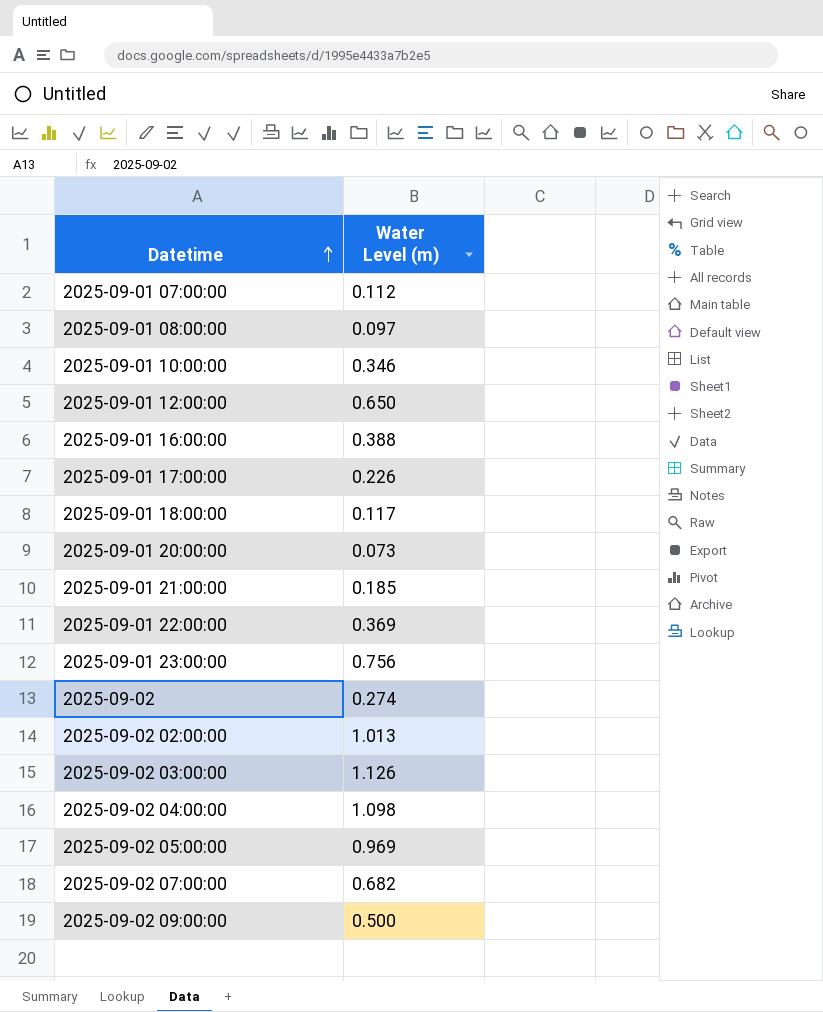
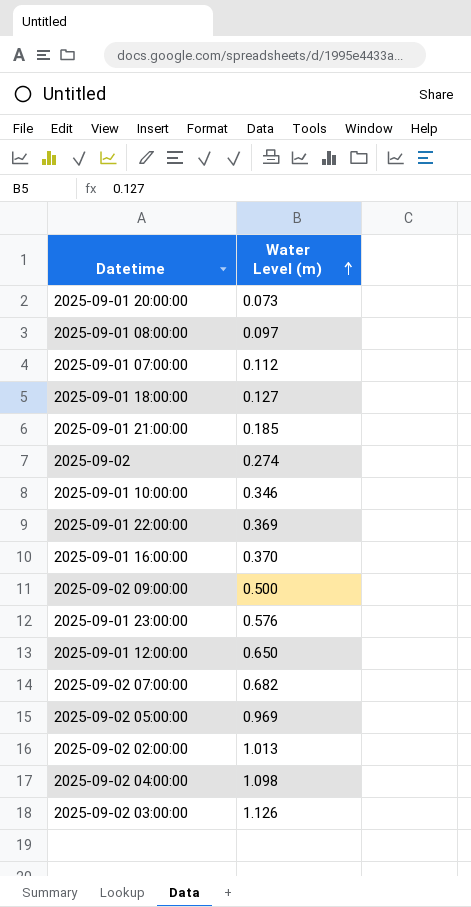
row order: Datetime ascending -> Water Level (m) ascending
row 2025-09-01 17:00:00: 0.226 -> none
2025-09-01 18:00:00 | Water Level (m): 0.117 -> 0.127
2025-09-01 16:00:00 | Water Level (m): 0.388 -> 0.370
2025-09-01 23:00:00 | Water Level (m): 0.756 -> 0.576

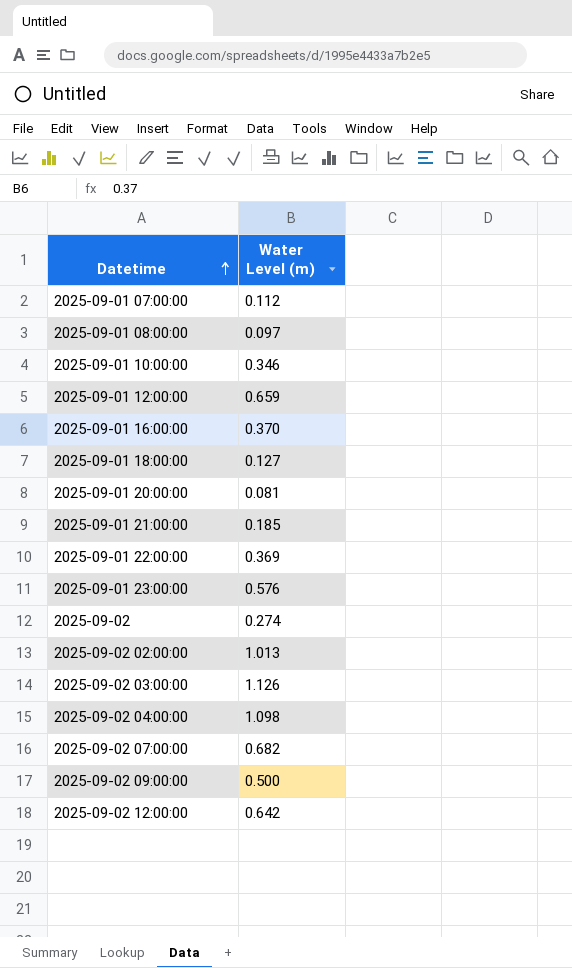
row order: Water Level (m) ascending -> Datetime ascending
row 2025-09-02 05:00:00: 0.969 -> none
2025-09-01 12:00:00 | Water Level (m): 0.650 -> 0.659
2025-09-01 20:00:00 | Water Level (m): 0.073 -> 0.081
row 2025-09-02 12:00:00: none -> 0.642

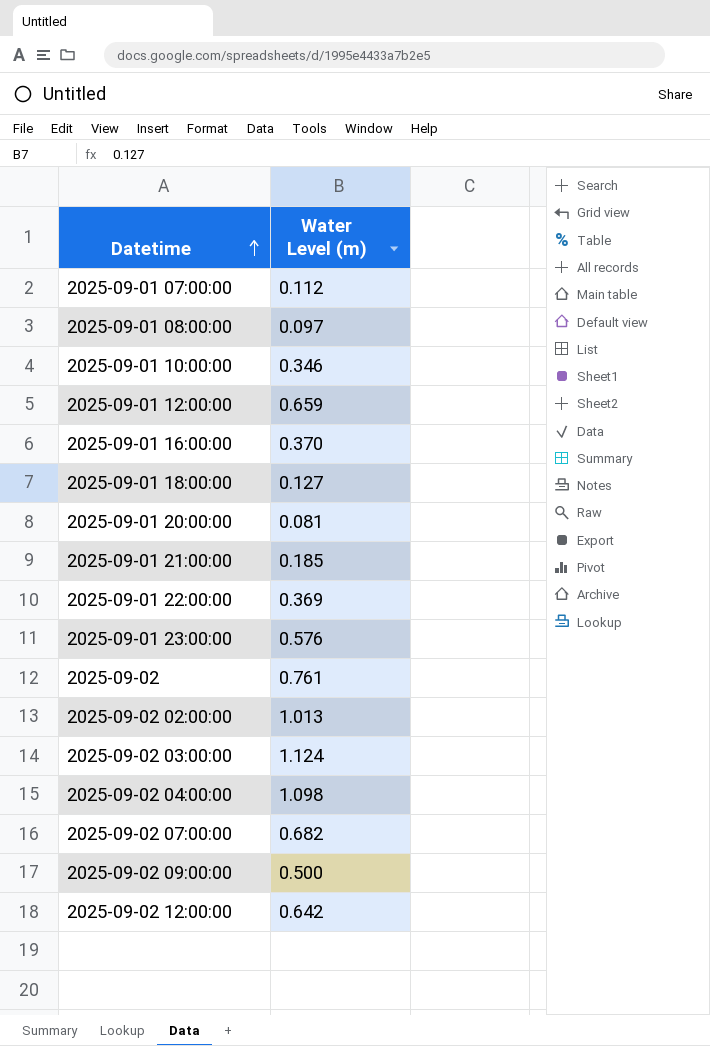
2025-09-02 | Water Level (m): 0.274 -> 0.761
2025-09-02 03:00:00 | Water Level (m): 1.126 -> 1.124

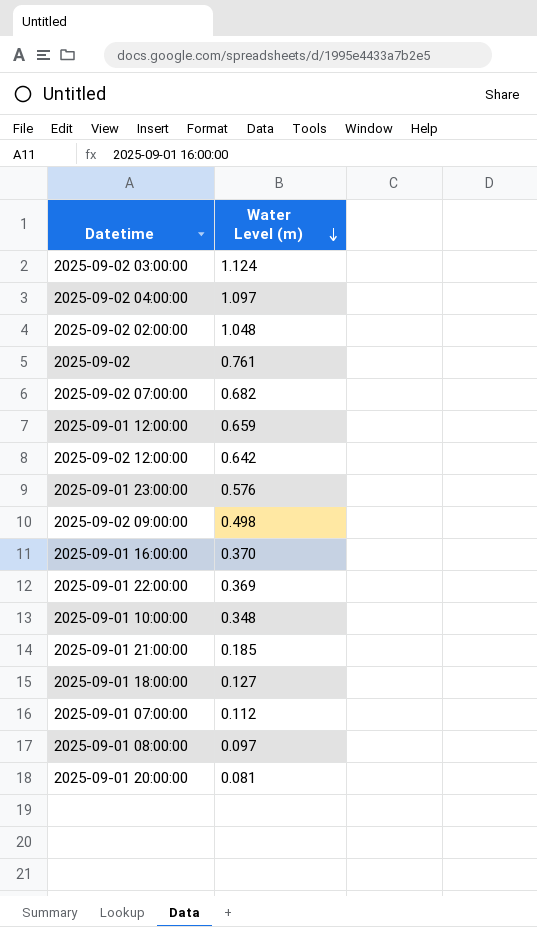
row order: Datetime ascending -> Water Level (m) descending
2025-09-02 04:00:00 | Water Level (m): 1.098 -> 1.097
2025-09-02 02:00:00 | Water Level (m): 1.013 -> 1.048
2025-09-02 09:00:00 | Water Level (m): 0.500 -> 0.498
2025-09-01 10:00:00 | Water Level (m): 0.346 -> 0.348

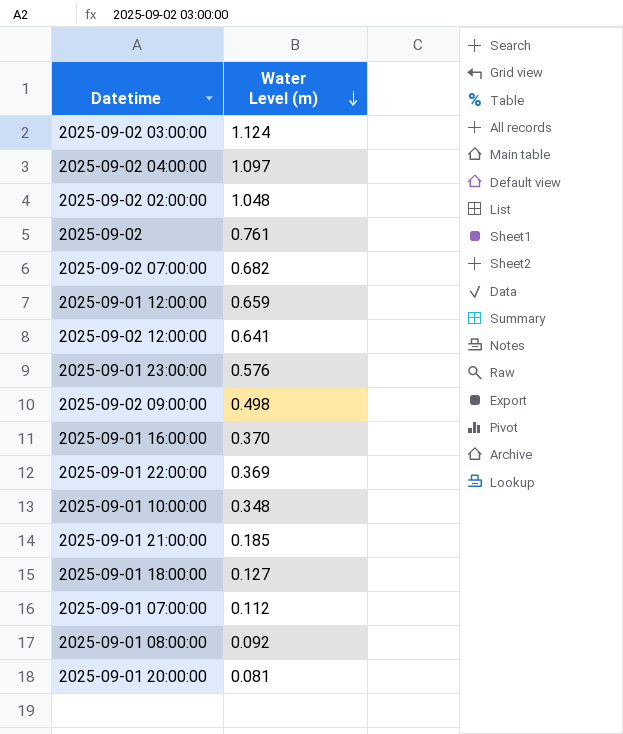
2025-09-02 12:00:00 | Water Level (m): 0.642 -> 0.641
2025-09-01 08:00:00 | Water Level (m): 0.097 -> 0.092

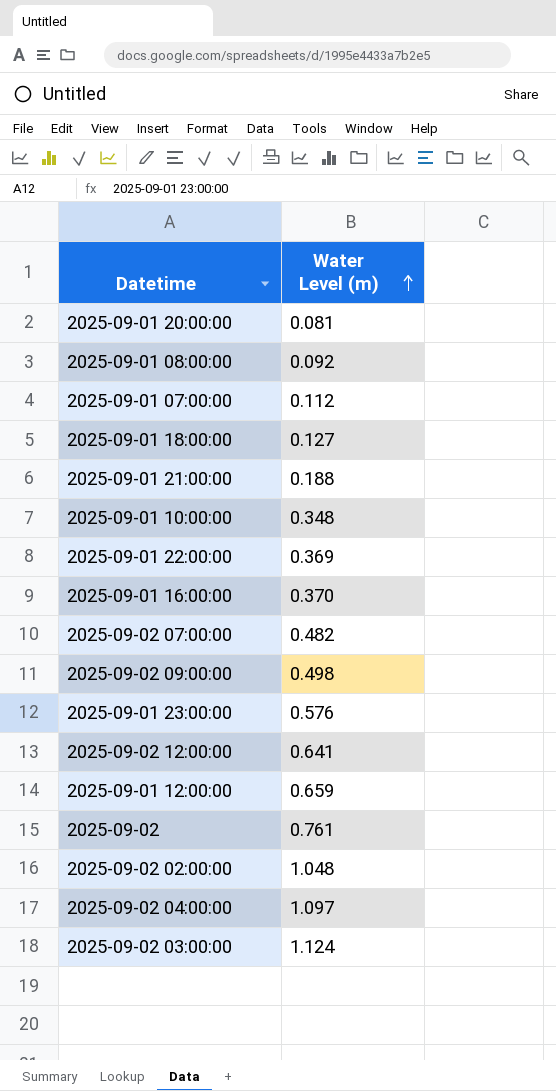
row order: Water Level (m) descending -> Water Level (m) ascending
2025-09-01 21:00:00 | Water Level (m): 0.185 -> 0.188
2025-09-02 07:00:00 | Water Level (m): 0.682 -> 0.482

